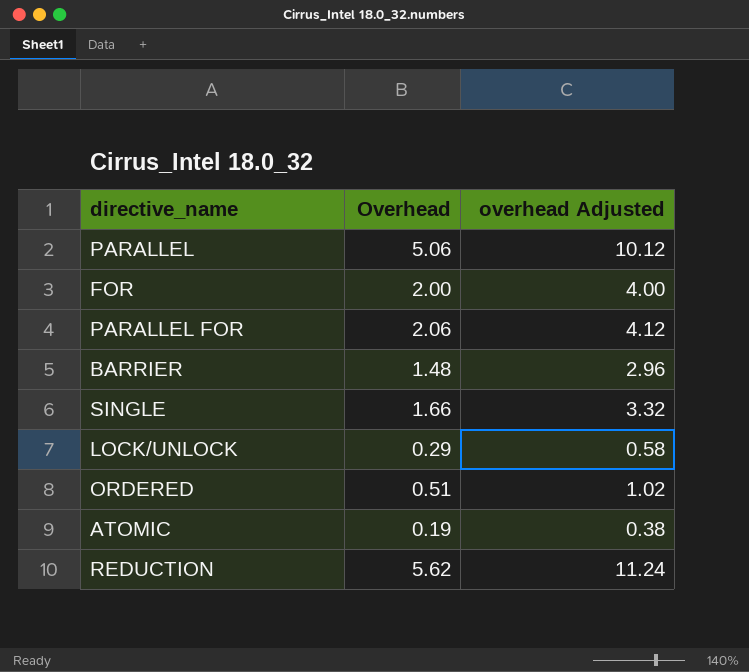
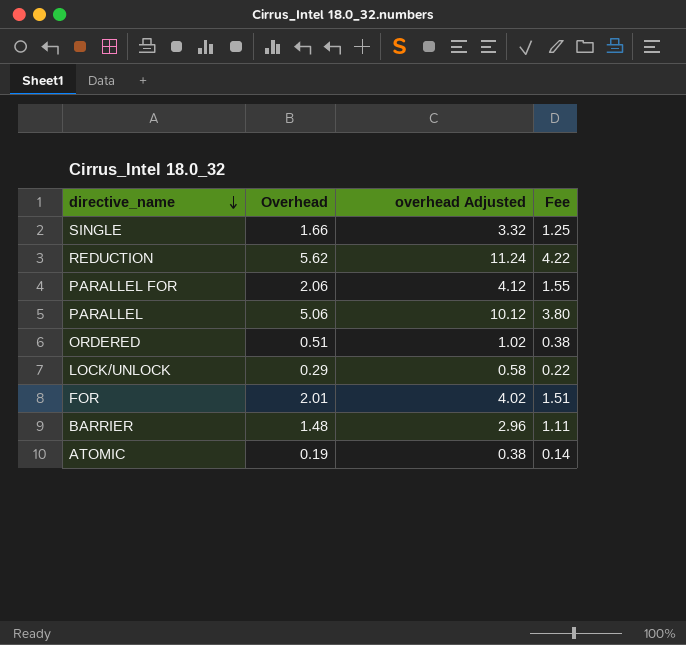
row order: none -> directive_name descending
column Fee | formula: none -> [Overhead] * 0.75
FOR | Overhead: 2.00 -> 2.01
FOR | overhead Adjusted: 4.00 -> 4.02

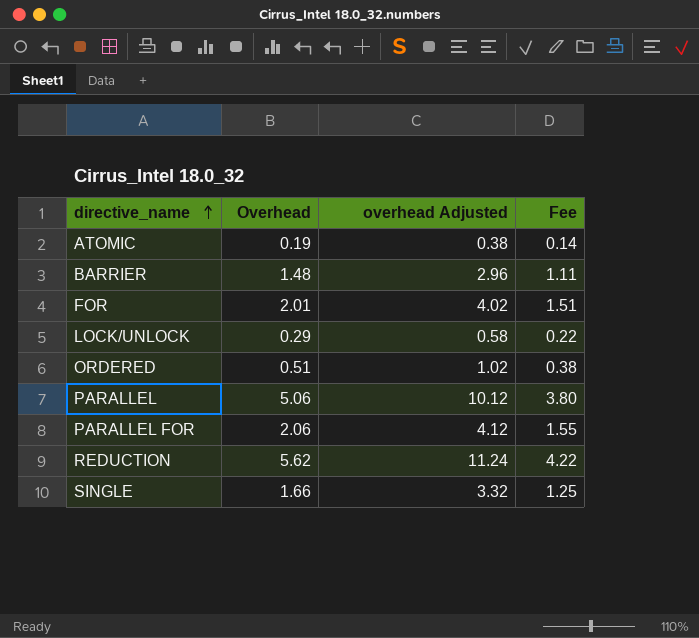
row order: directive_name descending -> directive_name ascending

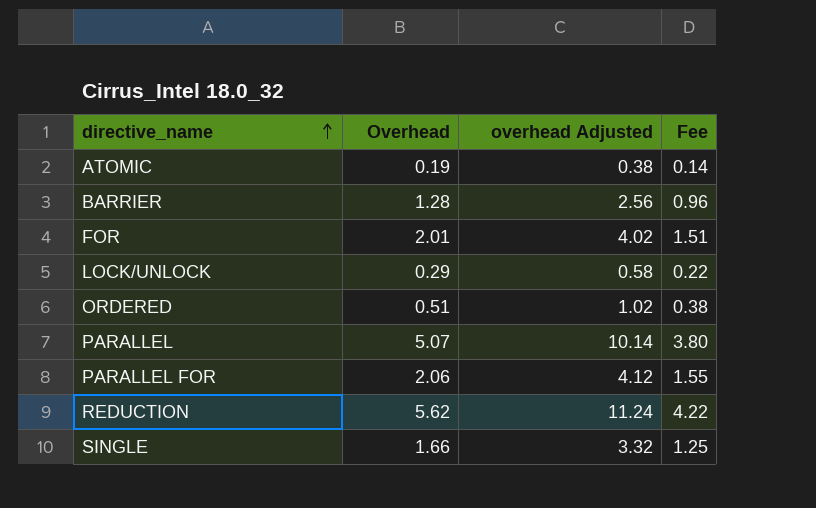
BARRIER | Overhead: 1.48 -> 1.28
BARRIER | overhead Adjusted: 2.96 -> 2.56
BARRIER | Fee: 1.11 -> 0.96
PARALLEL | Overhead: 5.06 -> 5.07
PARALLEL | overhead Adjusted: 10.12 -> 10.14

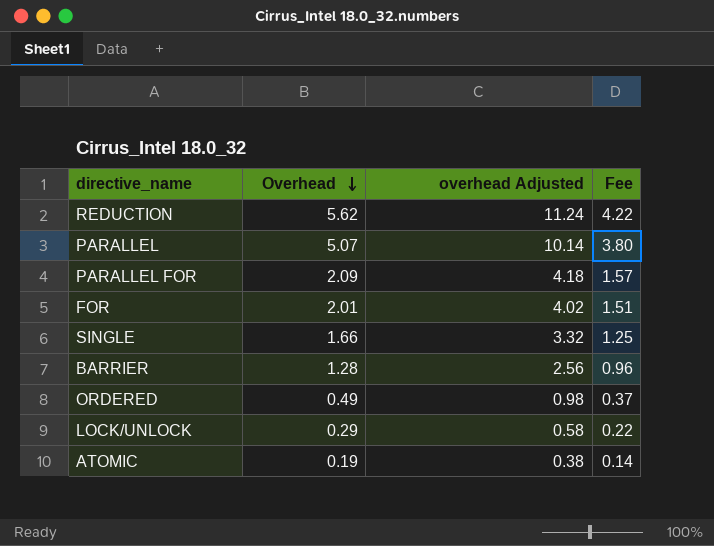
row order: directive_name ascending -> Overhead descending
PARALLEL FOR | Overhead: 2.06 -> 2.09
PARALLEL FOR | overhead Adjusted: 4.12 -> 4.18
PARALLEL FOR | Fee: 1.55 -> 1.57
ORDERED | Overhead: 0.51 -> 0.49
ORDERED | overhead Adjusted: 1.02 -> 0.98
ORDERED | Fee: 0.38 -> 0.37

